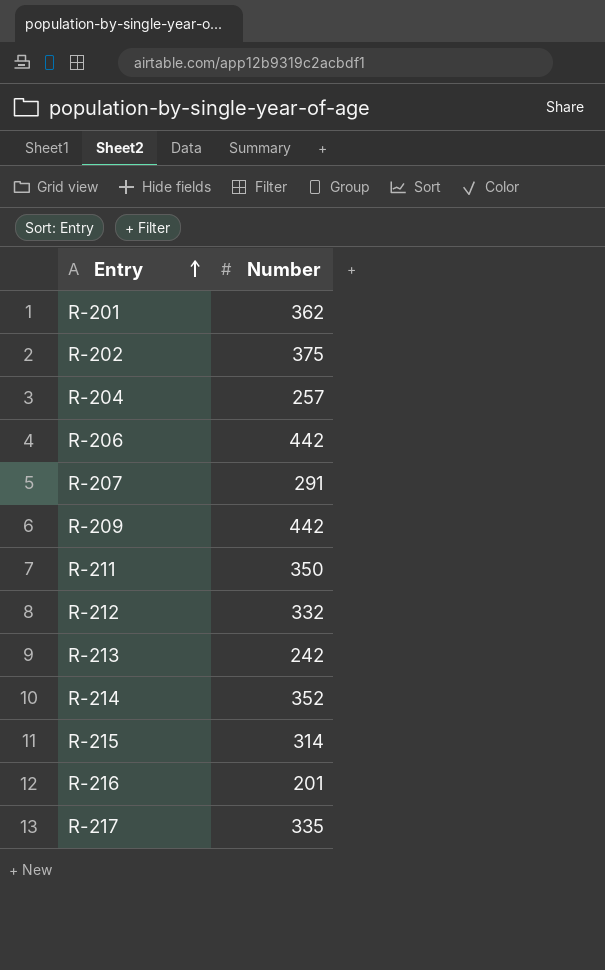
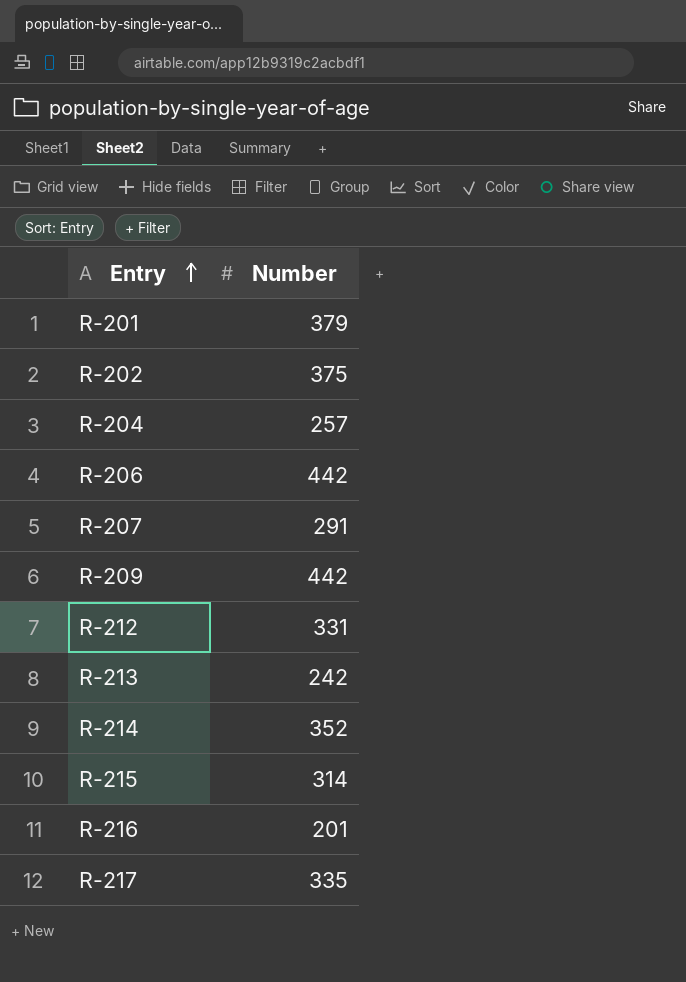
row R-211: 350 -> none
R-201 | Number: 362 -> 379
R-212 | Number: 332 -> 331

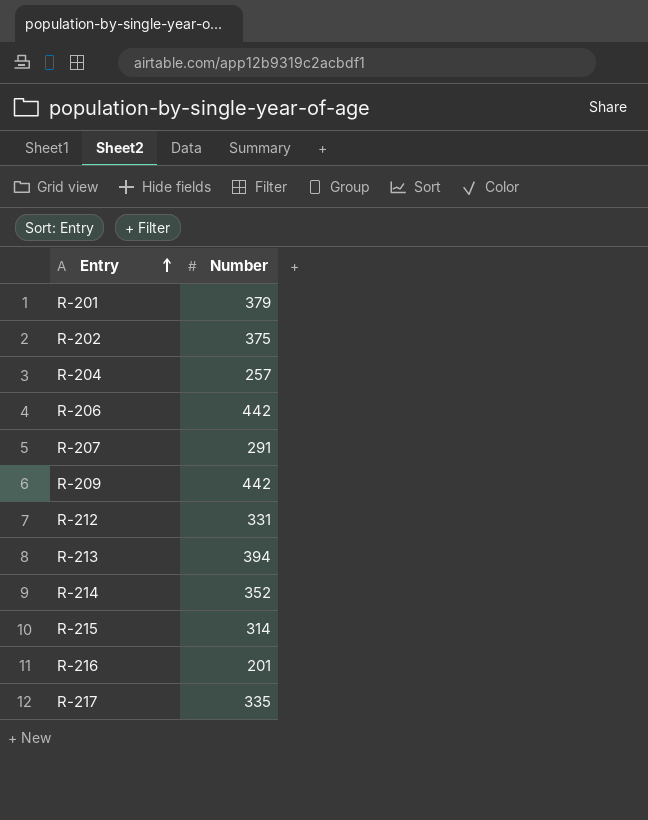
R-213 | Number: 242 -> 394

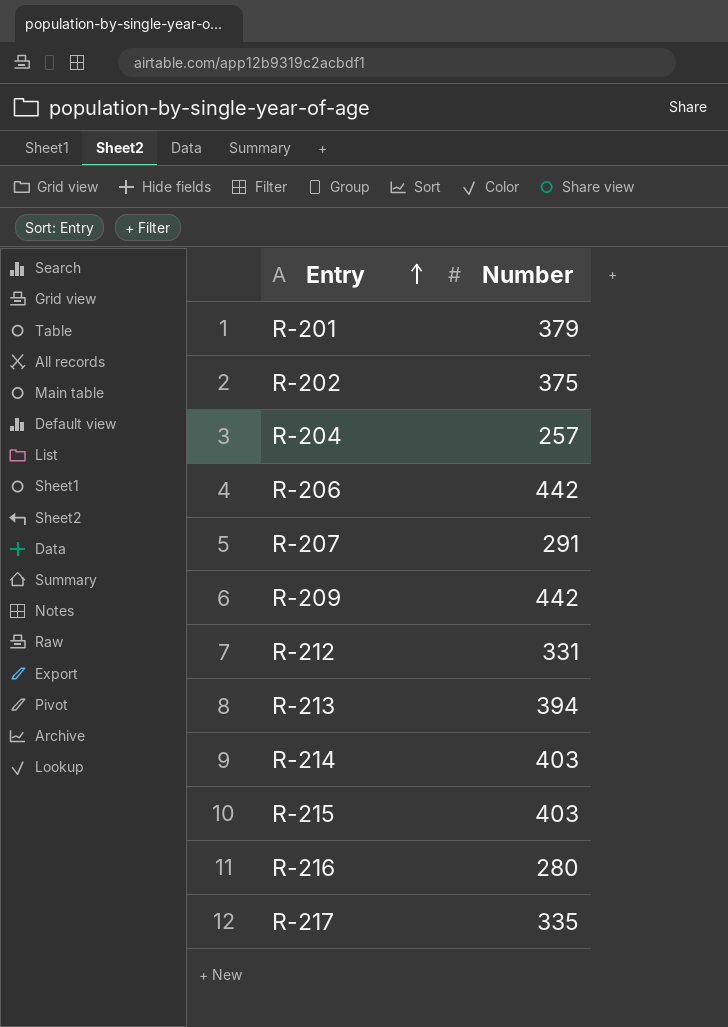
R-214 | Number: 352 -> 403
R-215 | Number: 314 -> 403
R-216 | Number: 201 -> 280

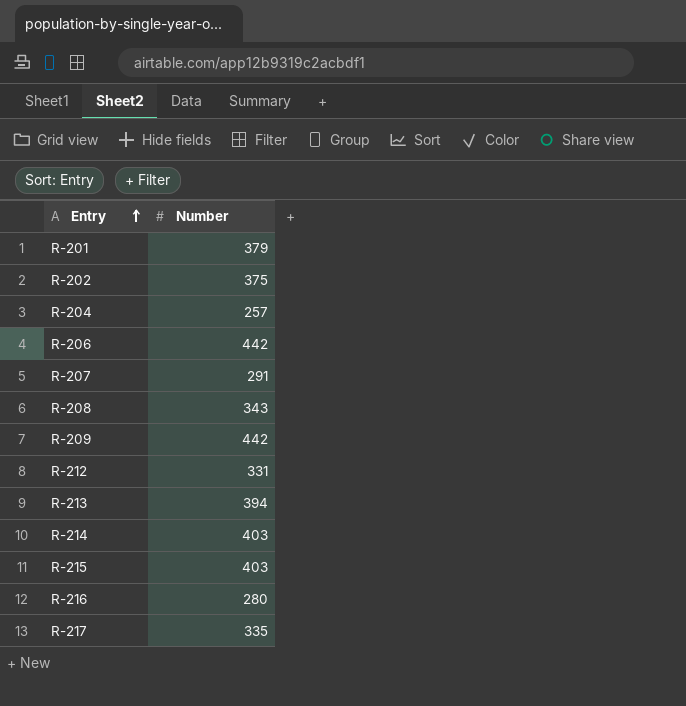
row R-208: none -> 343

